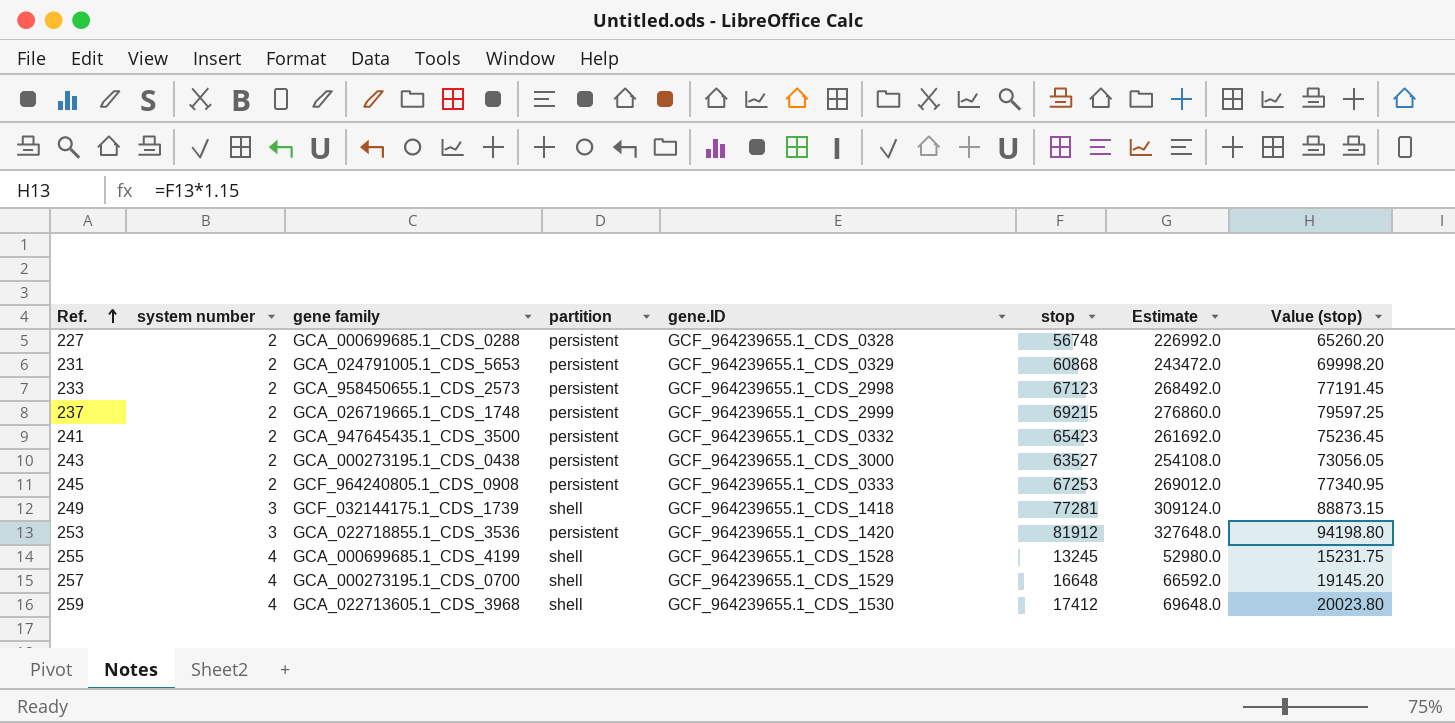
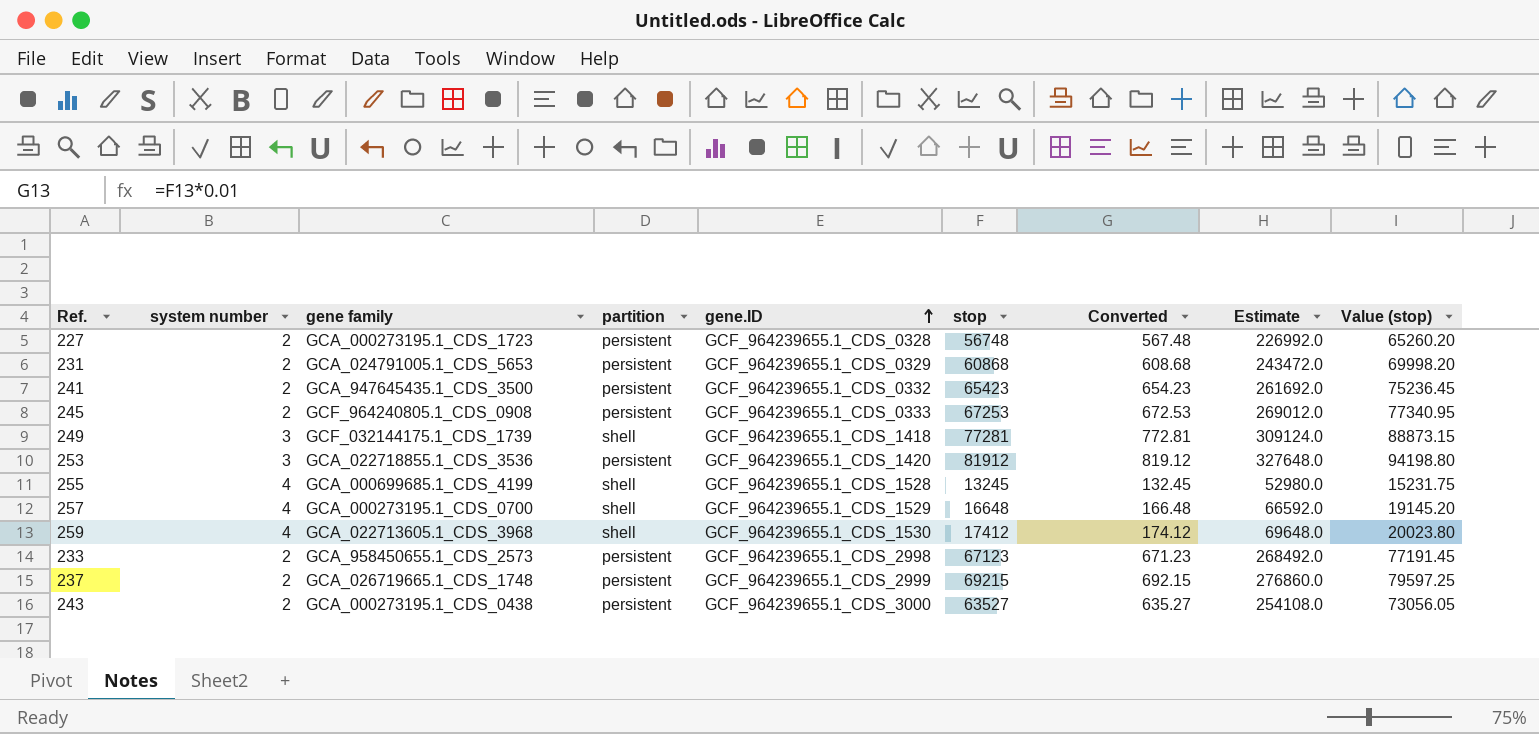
row order: Ref. ascending -> gene.ID ascending
column Converted | formula: none -> [stop] * 0.01
227 | gene family: GCA_000699685.1_CDS_0288 -> GCA_000273195.1_CDS_1723

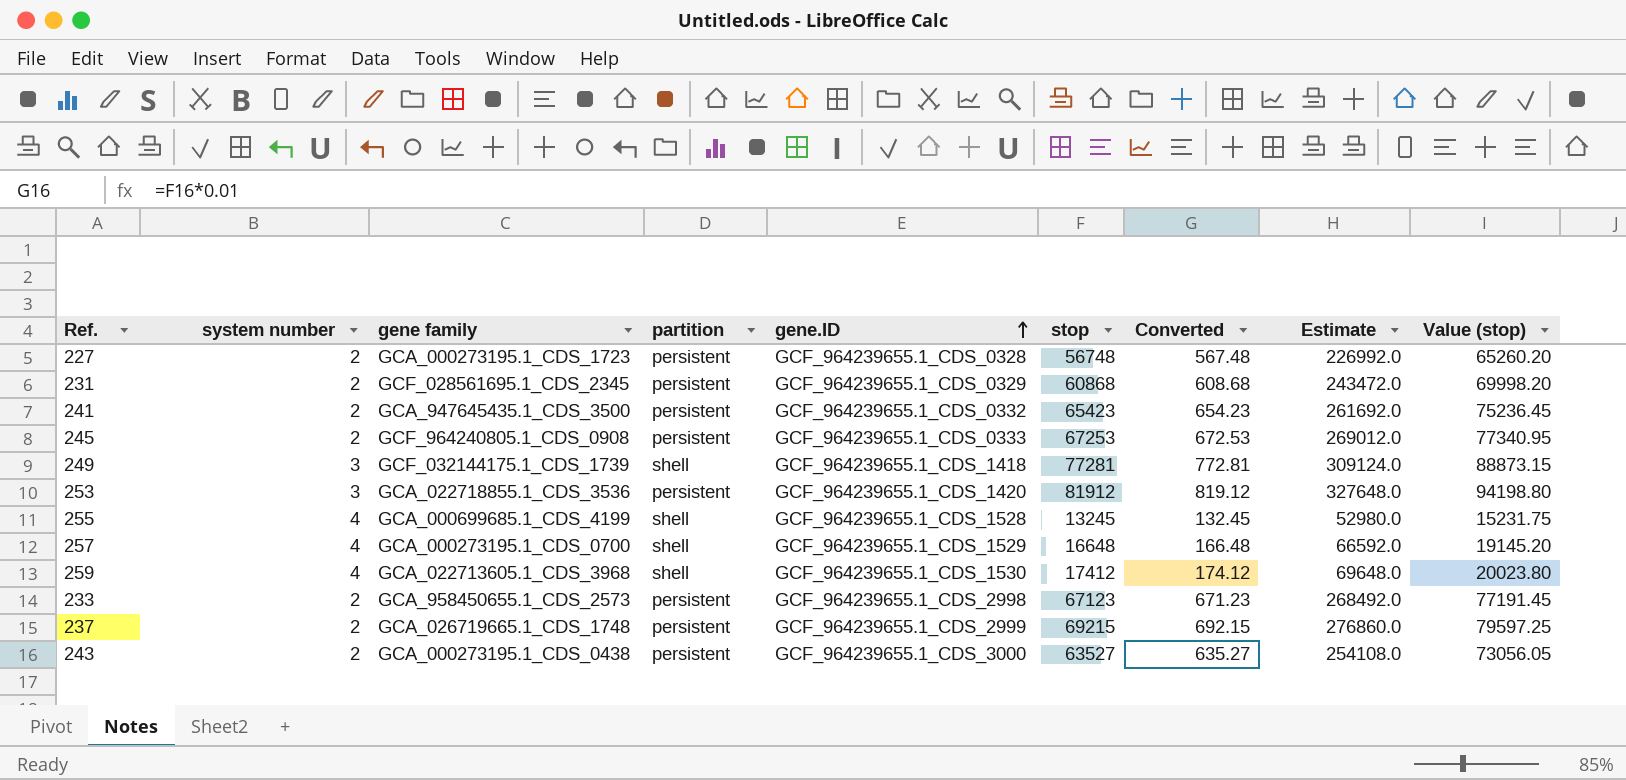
231 | gene family: GCA_024791005.1_CDS_5653 -> GCF_028561695.1_CDS_2345

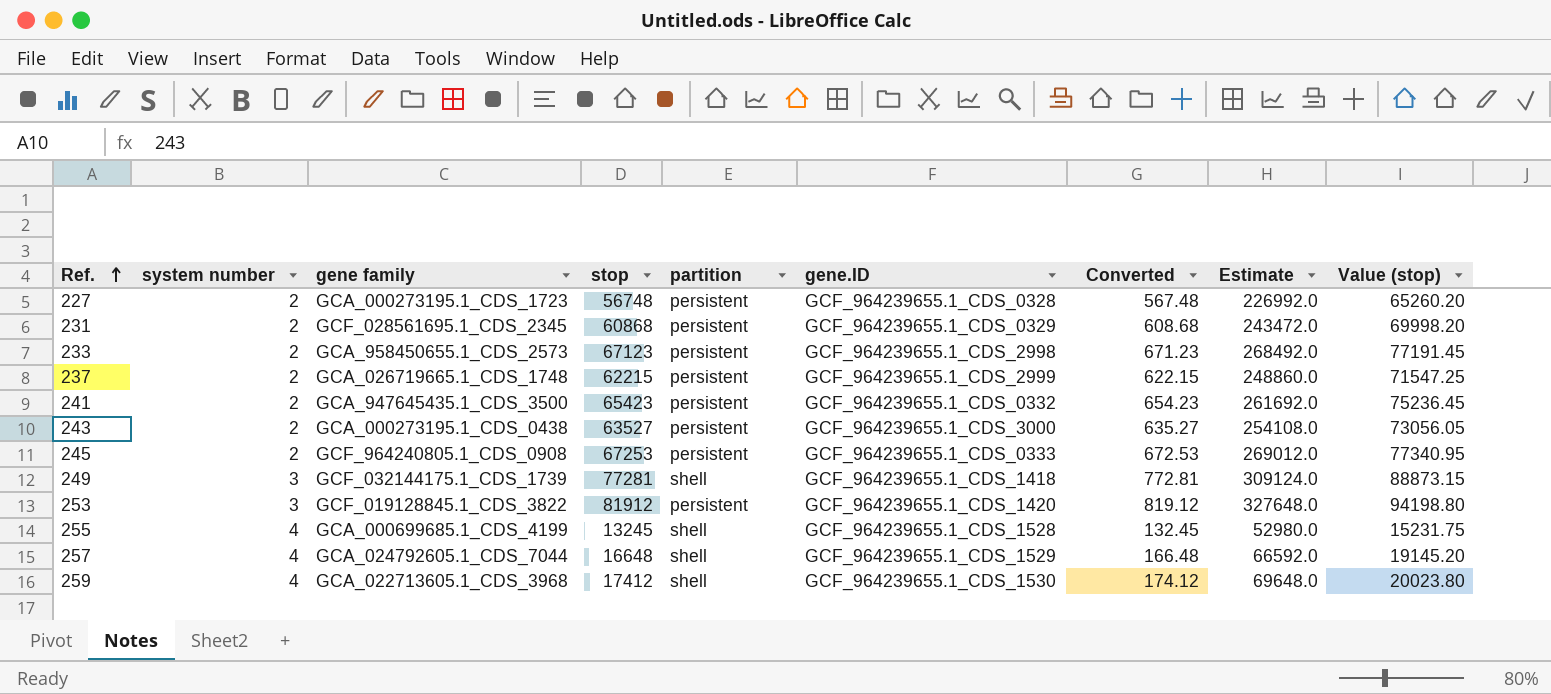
row order: gene.ID ascending -> Ref. ascending
column stop | position: 6 -> 4
237 | stop: 69215 -> 62215
237 | Converted: 692.15 -> 622.15
237 | Estimate: 276860.0 -> 248860.0
237 | Value (stop): 79597.25 -> 71547.25
253 | gene family: GCA_022718855.1_CDS_3536 -> GCF_019128845.1_CDS_3822
257 | gene family: GCA_000273195.1_CDS_0700 -> GCA_024792605.1_CDS_7044

